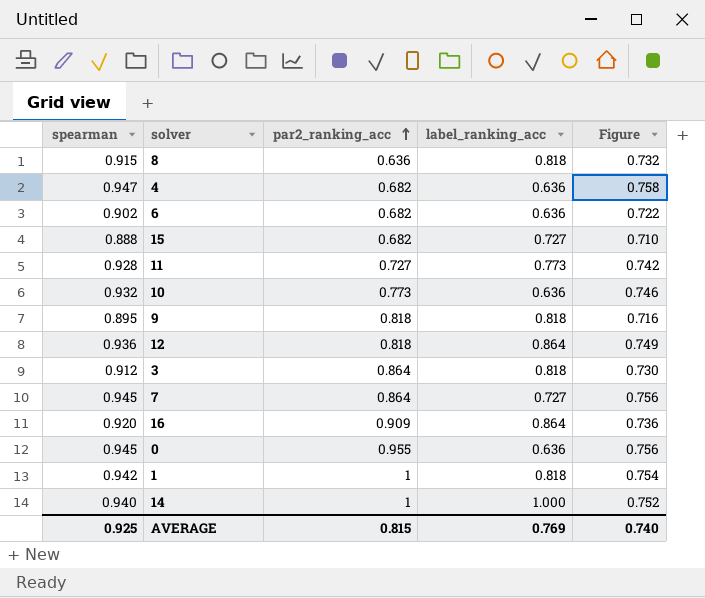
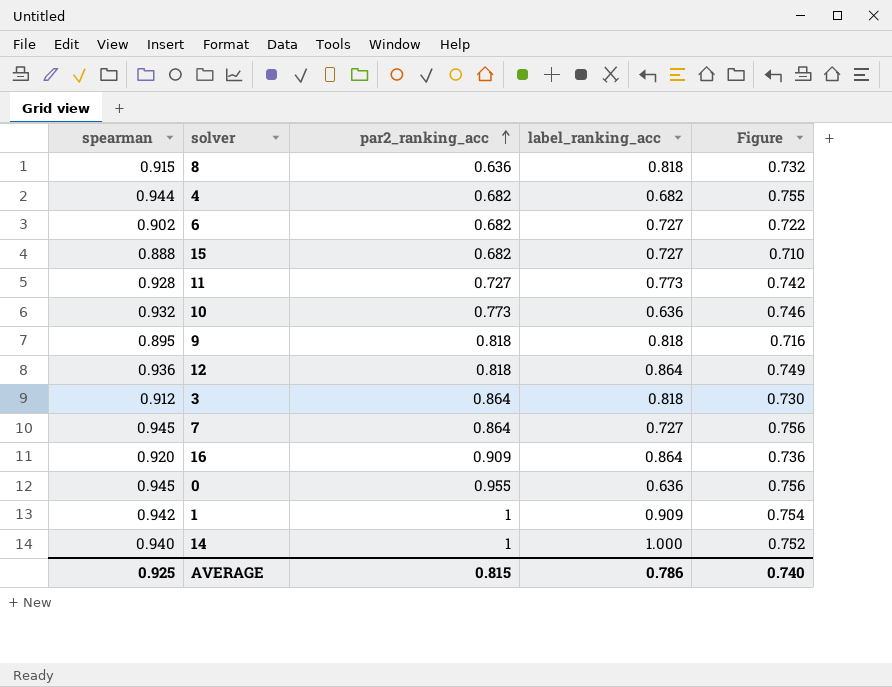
4 | spearman: 0.947 -> 0.944
4 | label_ranking_acc: 0.636 -> 0.682
4 | Figure: 0.758 -> 0.755
6 | label_ranking_acc: 0.636 -> 0.727
1 | label_ranking_acc: 0.818 -> 0.909
AVERAGE | label_ranking_acc: 0.769 -> 0.786

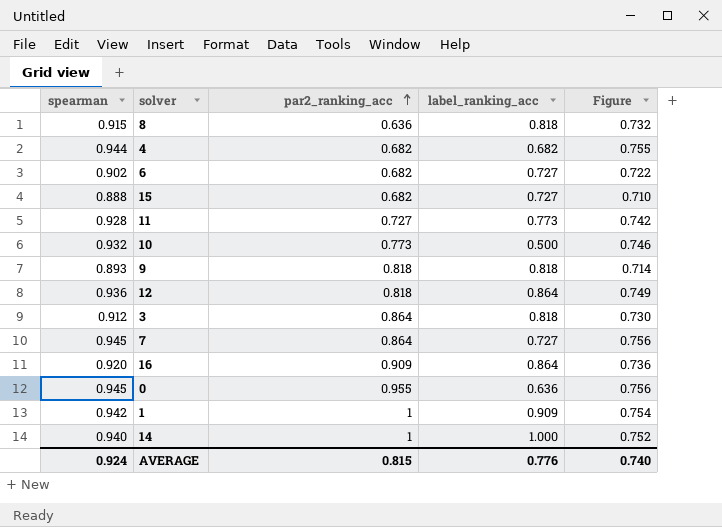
10 | label_ranking_acc: 0.636 -> 0.500
9 | spearman: 0.895 -> 0.893
9 | Figure: 0.716 -> 0.714
AVERAGE | spearman: 0.925 -> 0.924
AVERAGE | label_ranking_acc: 0.786 -> 0.776

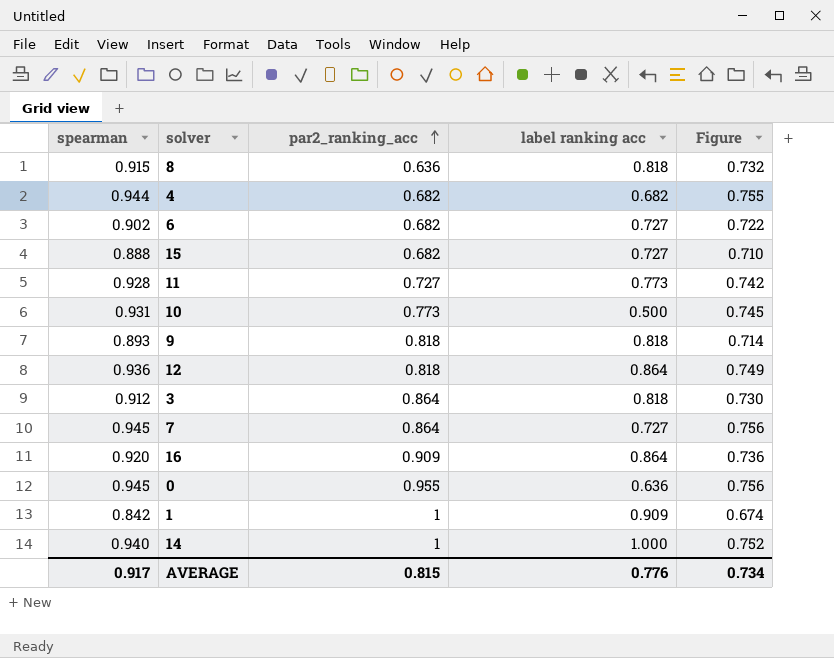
column name: label_ranking_acc -> label ranking acc
10 | spearman: 0.932 -> 0.931
10 | Figure: 0.746 -> 0.745
1 | spearman: 0.942 -> 0.842
1 | Figure: 0.754 -> 0.674
AVERAGE | spearman: 0.924 -> 0.917
AVERAGE | Figure: 0.740 -> 0.734

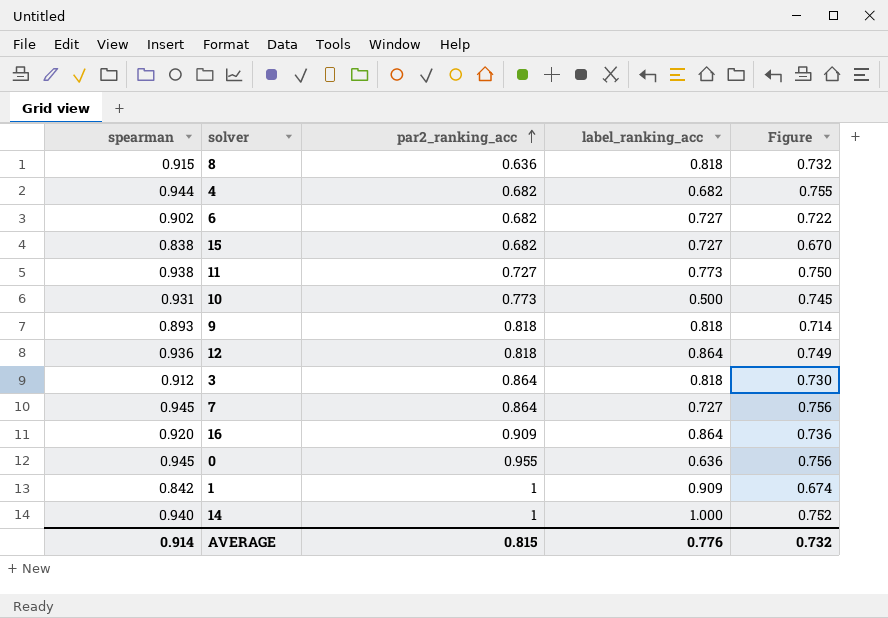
column name: label ranking acc -> label_ranking_acc
15 | spearman: 0.888 -> 0.838
15 | Figure: 0.710 -> 0.670
11 | spearman: 0.928 -> 0.938
11 | Figure: 0.742 -> 0.750
AVERAGE | spearman: 0.917 -> 0.914
AVERAGE | Figure: 0.734 -> 0.732

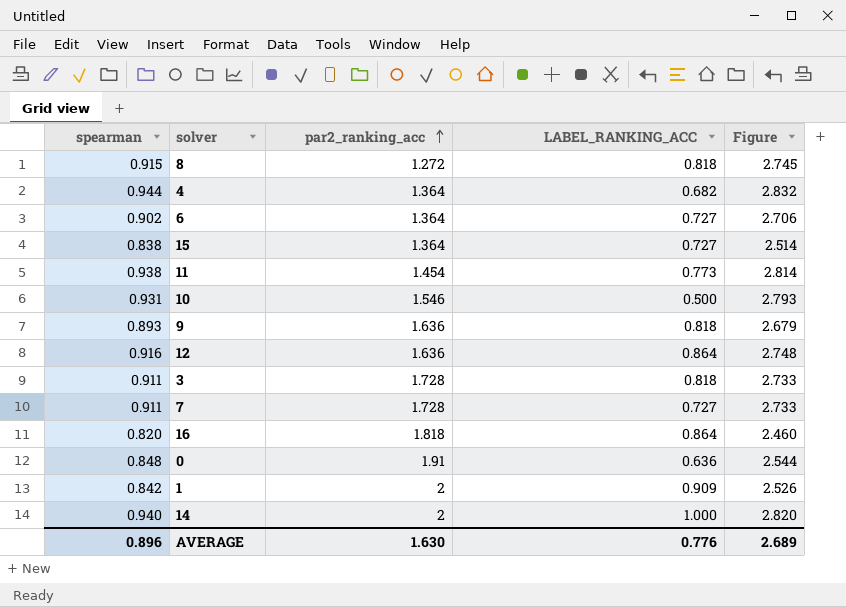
column name: label_ranking_acc -> LABEL_RANKING_ACC
column Figure | formula: [spearman] * 0.8 -> [spearman] * 3
8 | par2_ranking_acc: 0.636 -> 1.272
4 | par2_ranking_acc: 0.682 -> 1.364
6 | par2_ranking_acc: 0.682 -> 1.364
15 | par2_ranking_acc: 0.682 -> 1.364
11 | par2_ranking_acc: 0.727 -> 1.454
10 | par2_ranking_acc: 0.773 -> 1.546
9 | par2_ranking_acc: 0.818 -> 1.636
12 | spearman: 0.936 -> 0.916
12 | par2_ranking_acc: 0.818 -> 1.636
3 | spearman: 0.912 -> 0.911
3 | par2_ranking_acc: 0.864 -> 1.728
7 | spearman: 0.945 -> 0.911
7 | par2_ranking_acc: 0.864 -> 1.728
16 | spearman: 0.920 -> 0.820
16 | par2_ranking_acc: 0.909 -> 1.818
0 | spearman: 0.945 -> 0.848
0 | par2_ranking_acc: 0.955 -> 1.91
1 | par2_ranking_acc: 1 -> 2
14 | par2_ranking_acc: 1 -> 2
AVERAGE | spearman: 0.914 -> 0.896
AVERAGE | par2_ranking_acc: 0.815 -> 1.630
AVERAGE | Figure: 0.732 -> 2.689

